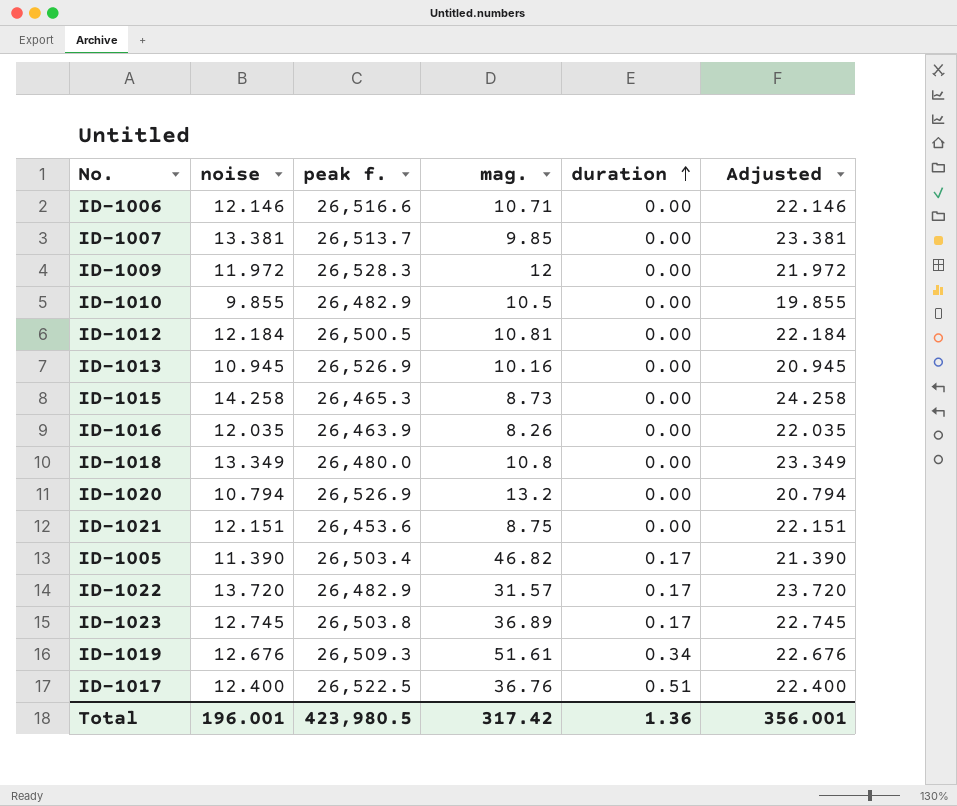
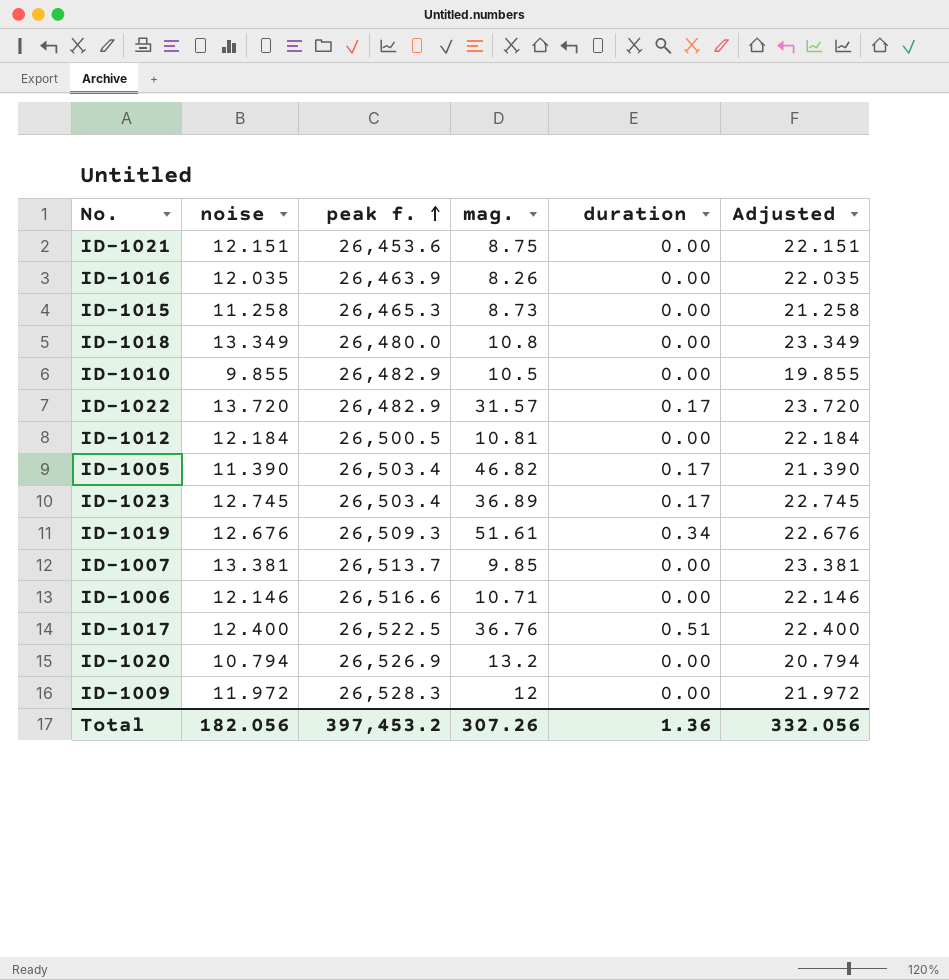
row order: duration ascending -> peak f. ascending
row ID-1013: 10.945 | 26,526.9 | 10.16 | 0.00 | 20.945 -> none
ID-1015 | noise: 14.258 -> 11.258
ID-1015 | Adjusted: 24.258 -> 21.258
ID-1023 | peak f.: 26,503.8 -> 26,503.4
Total | noise: 196.001 -> 182.056
Total | peak f.: 423,980.5 -> 397,453.2
Total | mag.: 317.42 -> 307.26
Total | Adjusted: 356.001 -> 332.056

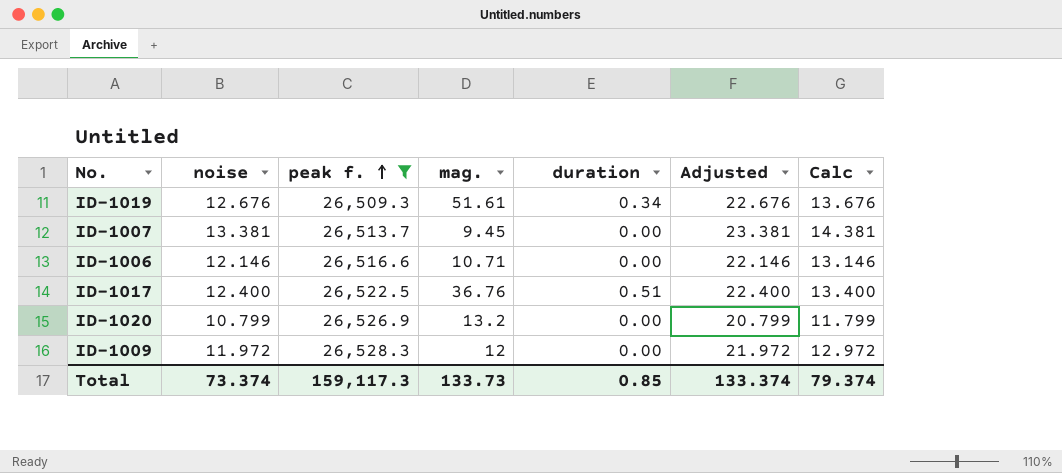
filter: none -> peak f. >= 26,509.3
column Calc | formula: none -> [noise] + 1
ID-1007 | mag.: 9.85 -> 9.45
ID-1020 | noise: 10.794 -> 10.799
ID-1020 | Adjusted: 20.794 -> 20.799
Total | noise: 182.056 -> 73.374
Total | peak f.: 397,453.2 -> 159,117.3
Total | mag.: 307.26 -> 133.73
Total | duration: 1.36 -> 0.85
Total | Adjusted: 332.056 -> 133.374

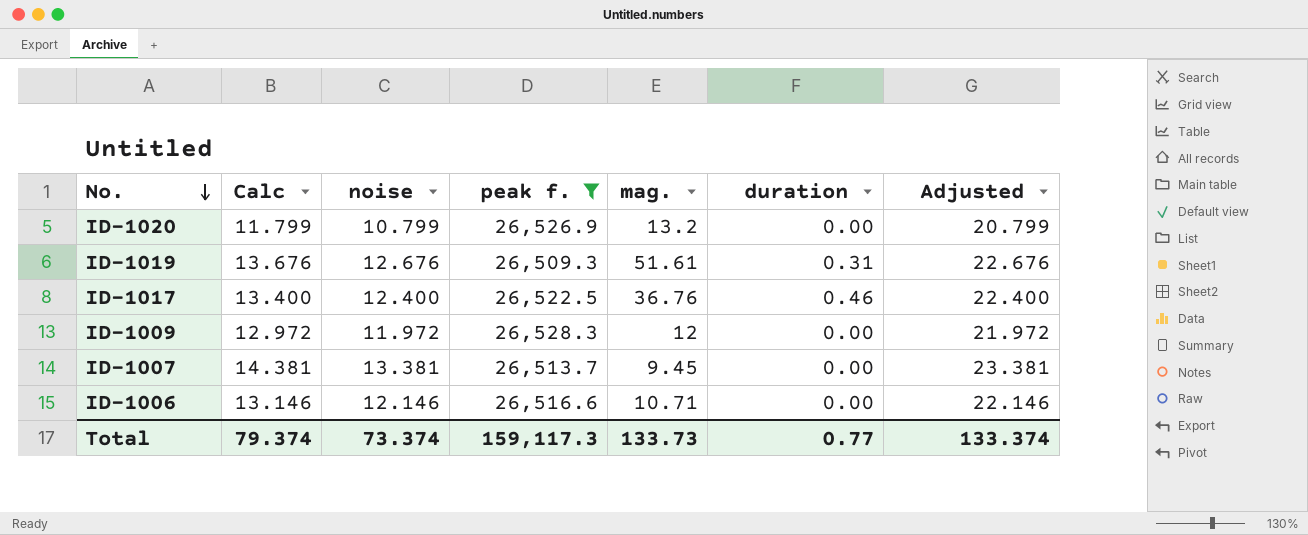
row order: peak f. ascending -> No. descending
column Calc | position: 7 -> 2
ID-1019 | duration: 0.34 -> 0.31
ID-1017 | duration: 0.51 -> 0.46
Total | duration: 0.85 -> 0.77

